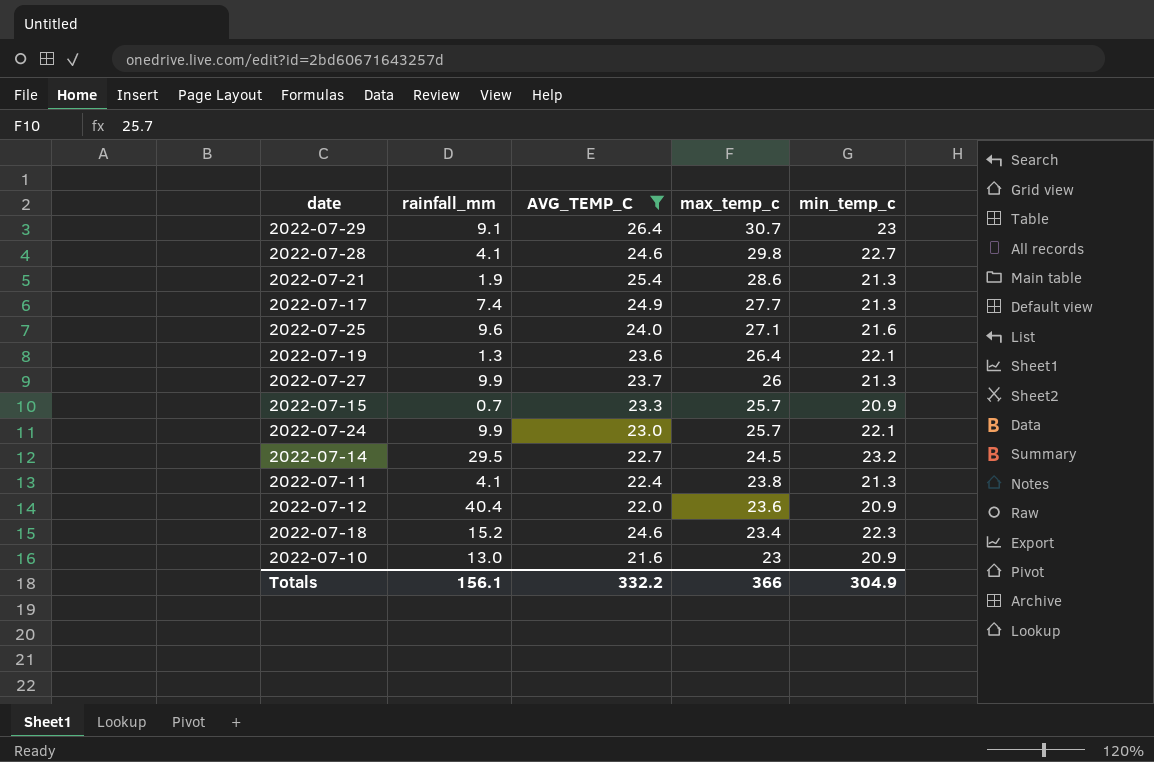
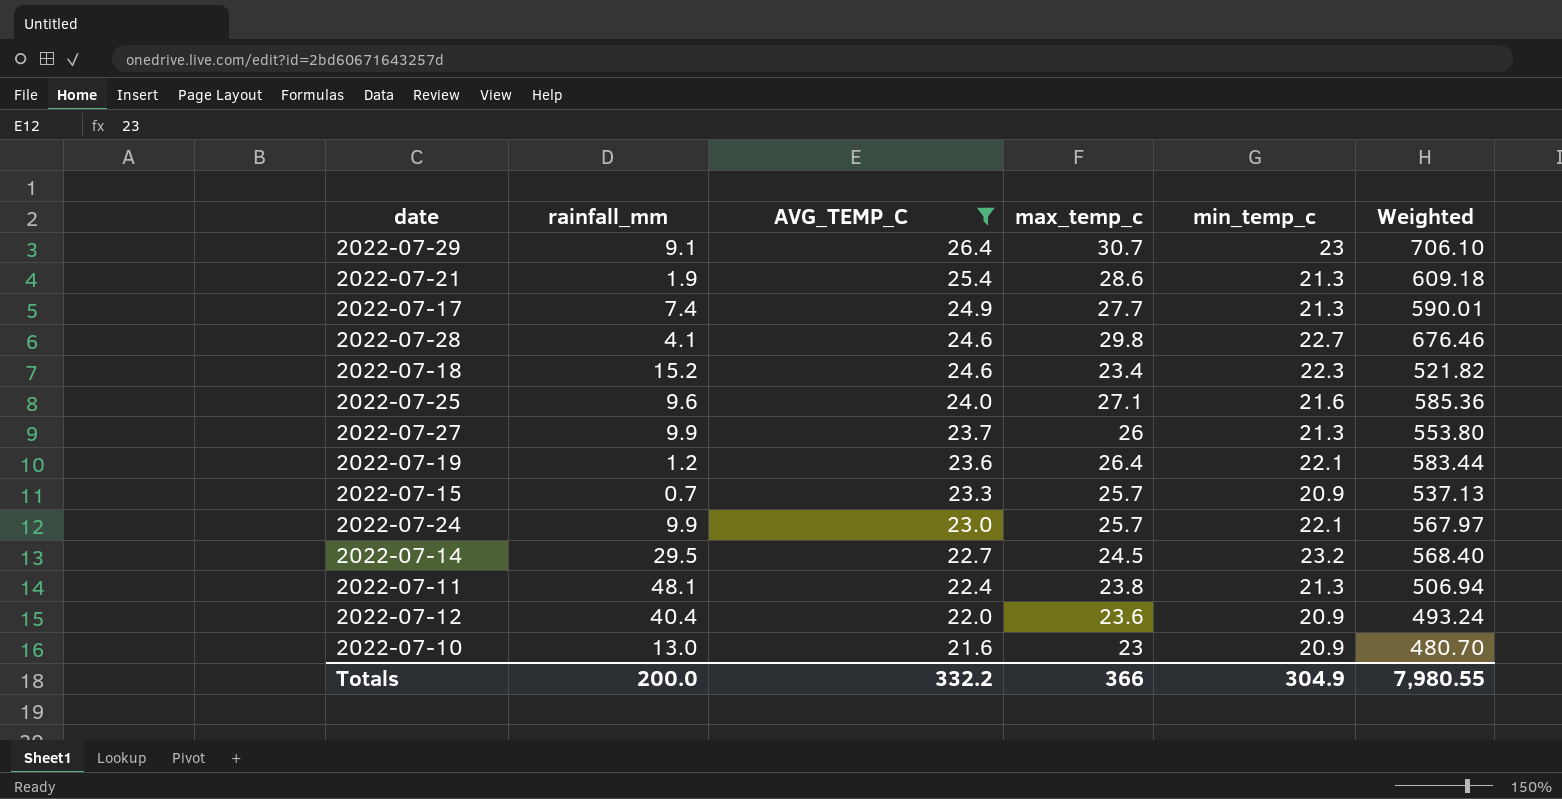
row order: max_temp_c descending -> AVG_TEMP_C descending
column Weighted | formula: none -> [max_temp_c] * [min_temp_c]
2022-07-19 | rainfall_mm: 1.3 -> 1.2
2022-07-11 | rainfall_mm: 4.1 -> 48.1
Totals | rainfall_mm: 156.1 -> 200.0

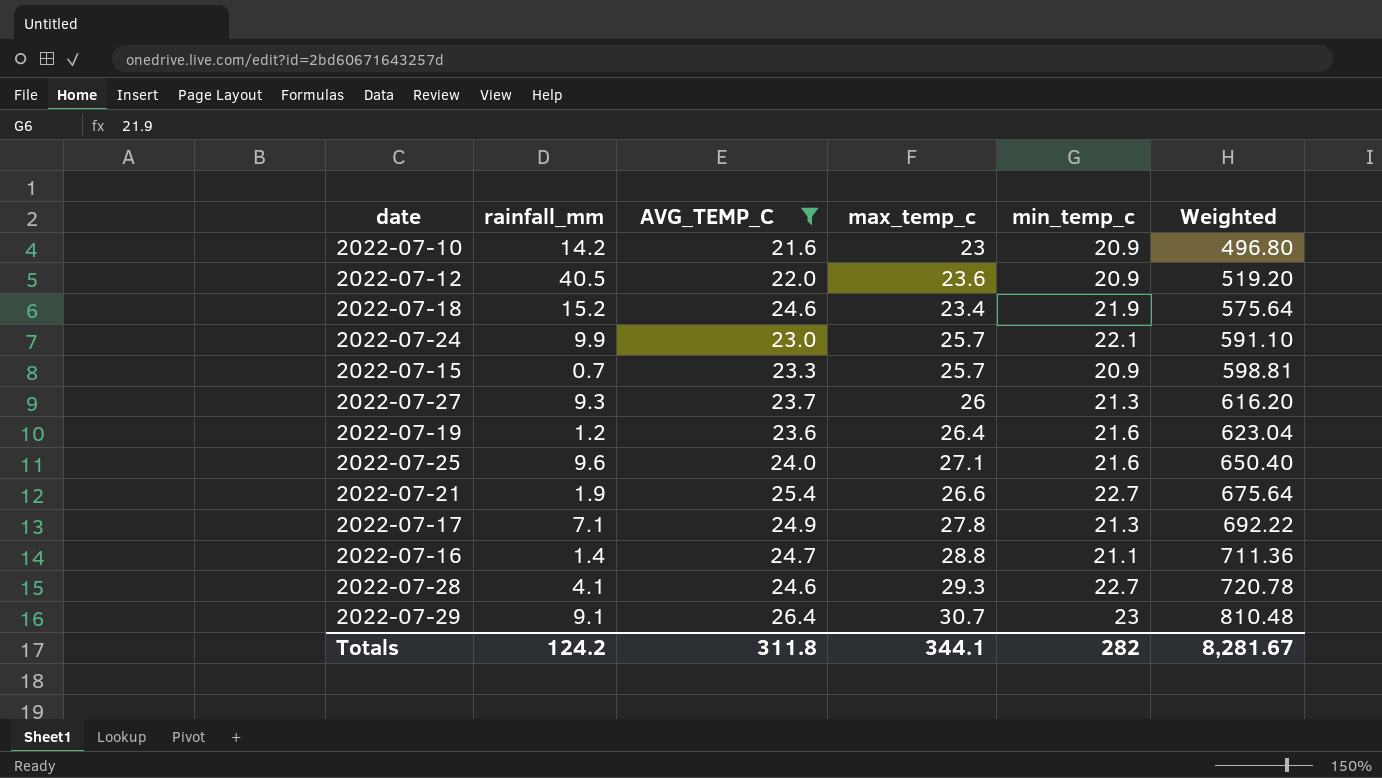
row order: AVG_TEMP_C descending -> Weighted ascending
column Weighted | formula: [max_temp_c] * [min_temp_c] -> [AVG_TEMP_C] * [max_temp_c]
row 2022-07-14: 29.5 | 22.7 | 24.5 | 23.2 | 568.40 -> none
row 2022-07-11: 48.1 | 22.4 | 23.8 | 21.3 | 506.94 -> none
2022-07-10 | rainfall_mm: 13.0 -> 14.2
2022-07-12 | rainfall_mm: 40.4 -> 40.5
2022-07-18 | min_temp_c: 22.3 -> 21.9
2022-07-27 | rainfall_mm: 9.9 -> 9.3
2022-07-19 | min_temp_c: 22.1 -> 21.6
2022-07-21 | max_temp_c: 28.6 -> 26.6
2022-07-21 | min_temp_c: 21.3 -> 22.7
2022-07-17 | rainfall_mm: 7.4 -> 7.1
2022-07-17 | max_temp_c: 27.7 -> 27.8
row 2022-07-16: none -> 1.4 | 24.7 | 28.8 | 21.1 | 711.36
2022-07-28 | max_temp_c: 29.8 -> 29.3
Totals | rainfall_mm: 200.0 -> 124.2
Totals | AVG_TEMP_C: 332.2 -> 311.8
Totals | max_temp_c: 366 -> 344.1
Totals | min_temp_c: 304.9 -> 282
Totals | Weighted: 7,980.55 -> 8,281.67

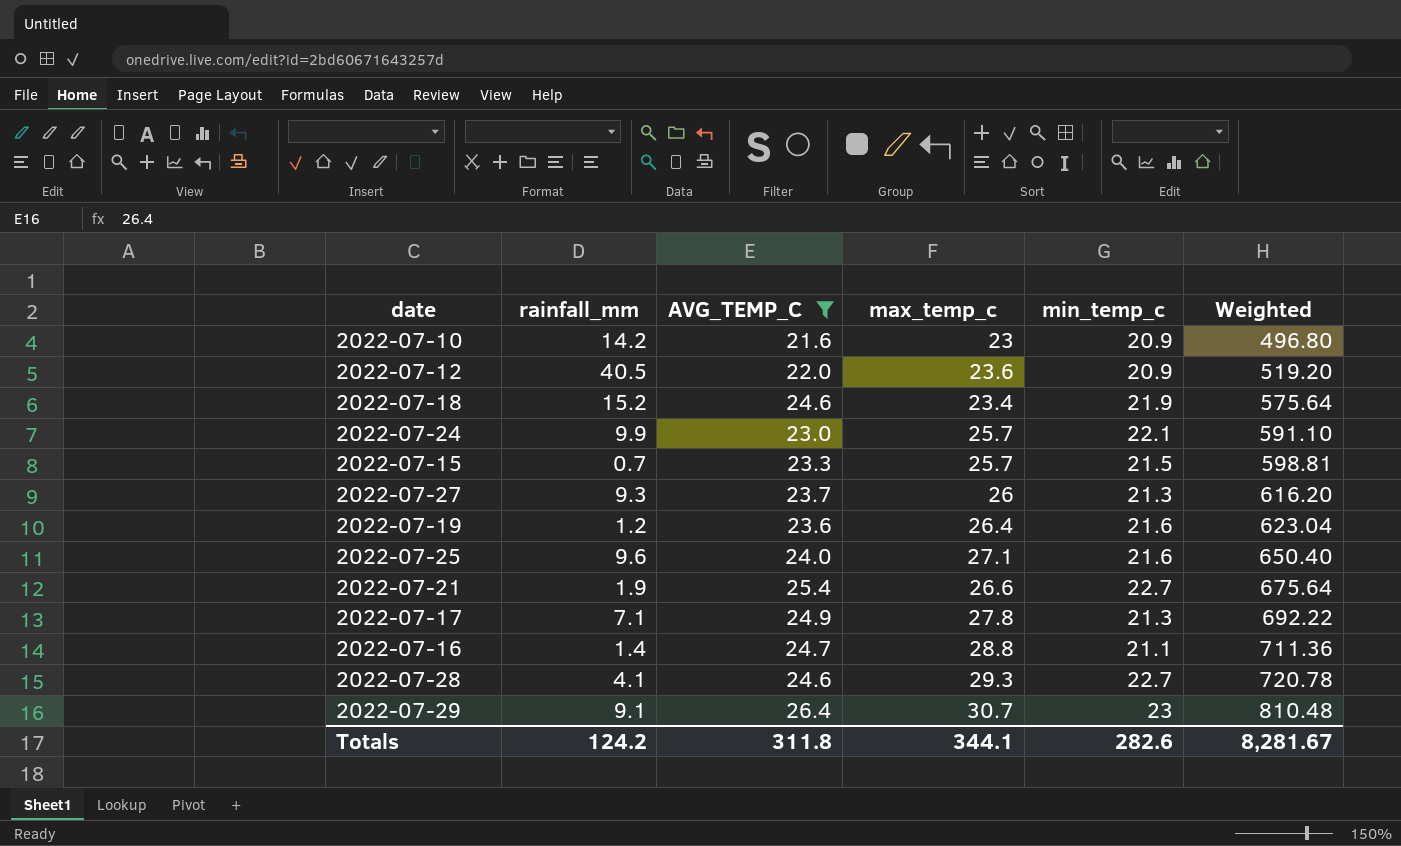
2022-07-15 | min_temp_c: 20.9 -> 21.5
Totals | min_temp_c: 282 -> 282.6

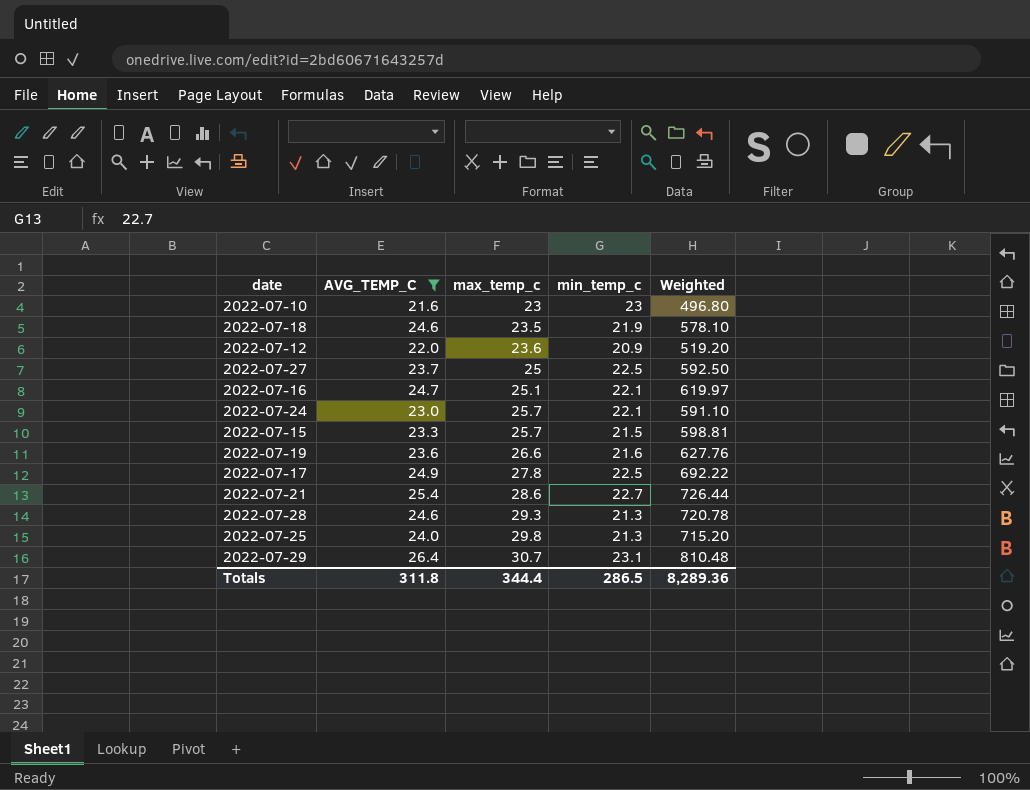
row order: Weighted ascending -> max_temp_c ascending
column rainfall_mm | position: 2 -> none
2022-07-10 | min_temp_c: 20.9 -> 23
2022-07-18 | max_temp_c: 23.4 -> 23.5
2022-07-18 | Weighted: 575.64 -> 578.10
2022-07-27 | max_temp_c: 26 -> 25
2022-07-27 | min_temp_c: 21.3 -> 22.5
2022-07-27 | Weighted: 616.20 -> 592.50
2022-07-16 | max_temp_c: 28.8 -> 25.1
2022-07-16 | min_temp_c: 21.1 -> 22.1
2022-07-16 | Weighted: 711.36 -> 619.97
2022-07-19 | max_temp_c: 26.4 -> 26.6
2022-07-19 | Weighted: 623.04 -> 627.76
2022-07-17 | min_temp_c: 21.3 -> 22.5
2022-07-21 | max_temp_c: 26.6 -> 28.6
2022-07-21 | Weighted: 675.64 -> 726.44
2022-07-28 | min_temp_c: 22.7 -> 21.3
2022-07-25 | max_temp_c: 27.1 -> 29.8
2022-07-25 | min_temp_c: 21.6 -> 21.3
2022-07-25 | Weighted: 650.40 -> 715.20
2022-07-29 | min_temp_c: 23 -> 23.1
Totals | max_temp_c: 344.1 -> 344.4
Totals | min_temp_c: 282.6 -> 286.5
Totals | Weighted: 8,281.67 -> 8,289.36

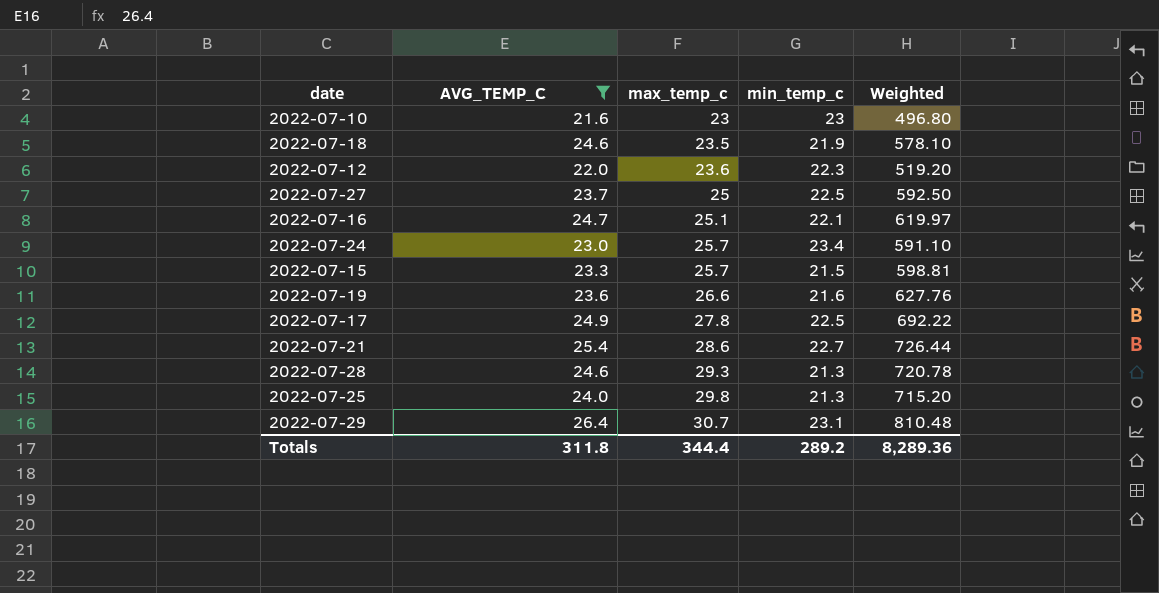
2022-07-12 | min_temp_c: 20.9 -> 22.3
2022-07-24 | min_temp_c: 22.1 -> 23.4
Totals | min_temp_c: 286.5 -> 289.2

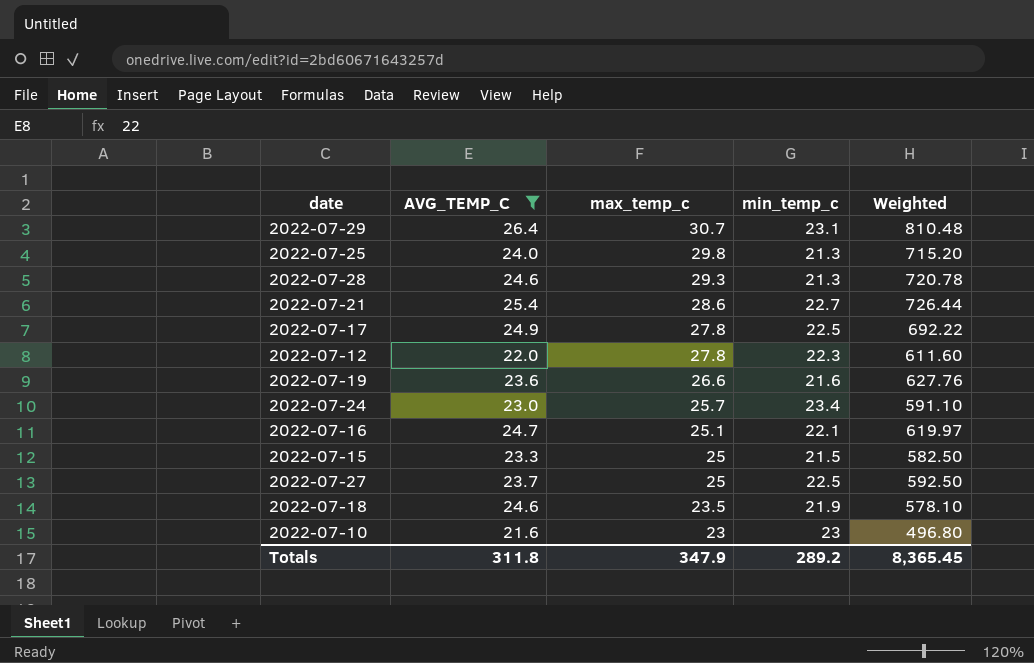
row order: max_temp_c ascending -> max_temp_c descending
2022-07-12 | max_temp_c: 23.6 -> 27.8
2022-07-12 | Weighted: 519.20 -> 611.60
2022-07-15 | max_temp_c: 25.7 -> 25
2022-07-15 | Weighted: 598.81 -> 582.50
Totals | max_temp_c: 344.4 -> 347.9
Totals | Weighted: 8,289.36 -> 8,365.45

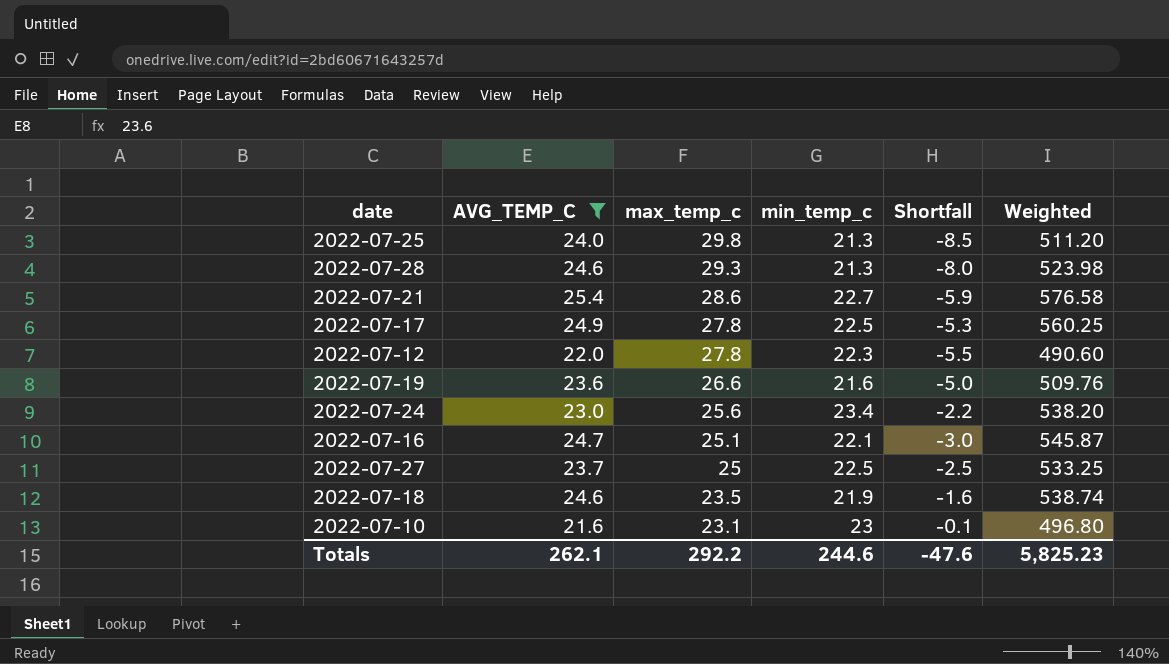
column Shortfall | formula: none -> [min_temp_c] - [max_temp_c]
column Weighted | formula: [AVG_TEMP_C] * [max_temp_c] -> [AVG_TEMP_C] * [min_temp_c]
row 2022-07-29: 26.4 | 30.7 | 23.1 | 810.48 -> none
row 2022-07-15: 23.3 | 25 | 21.5 | 582.50 -> none
2022-07-24 | max_temp_c: 25.7 -> 25.6
2022-07-10 | max_temp_c: 23 -> 23.1
Totals | AVG_TEMP_C: 311.8 -> 262.1
Totals | max_temp_c: 347.9 -> 292.2
Totals | min_temp_c: 289.2 -> 244.6
Totals | Weighted: 8,365.45 -> 5,825.23

